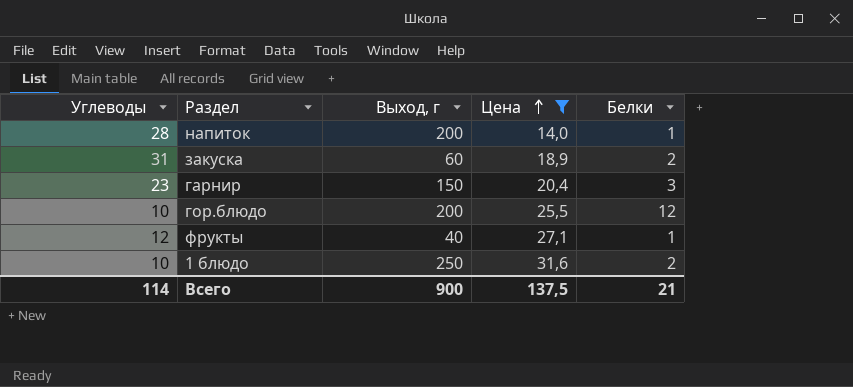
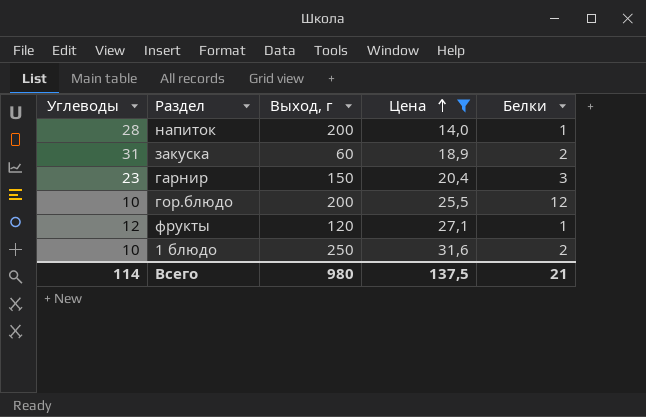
фрукты | Выход, г: 40 -> 120
Всего | Выход, г: 900 -> 980

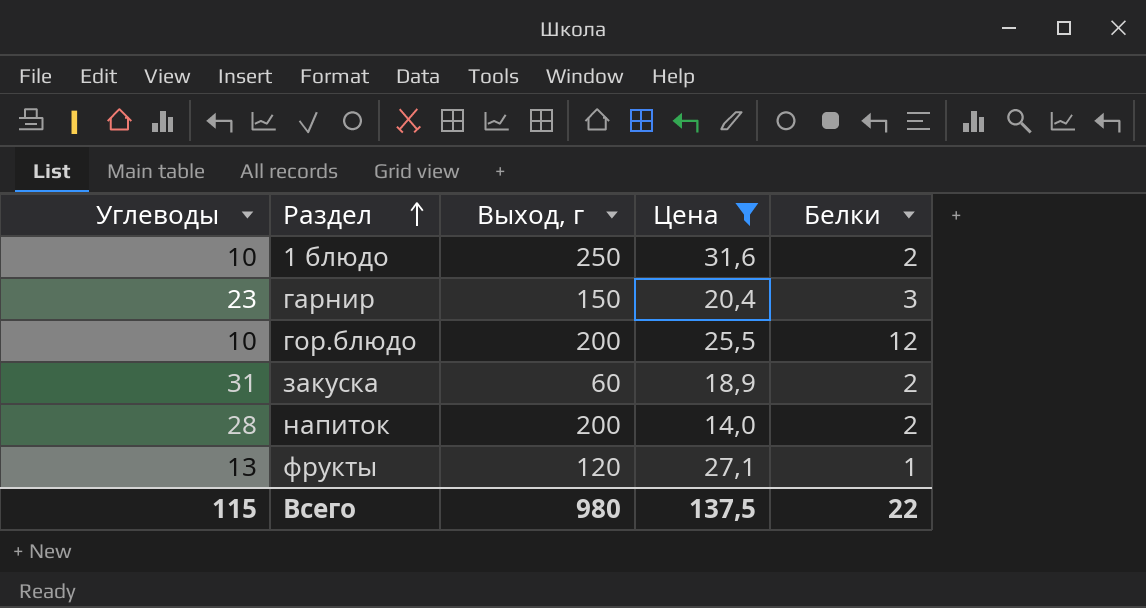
row order: Цена ascending -> Раздел ascending
напиток | Белки: 1 -> 2
фрукты | Углеводы: 12 -> 13
Всего | Углеводы: 114 -> 115
Всего | Белки: 21 -> 22

